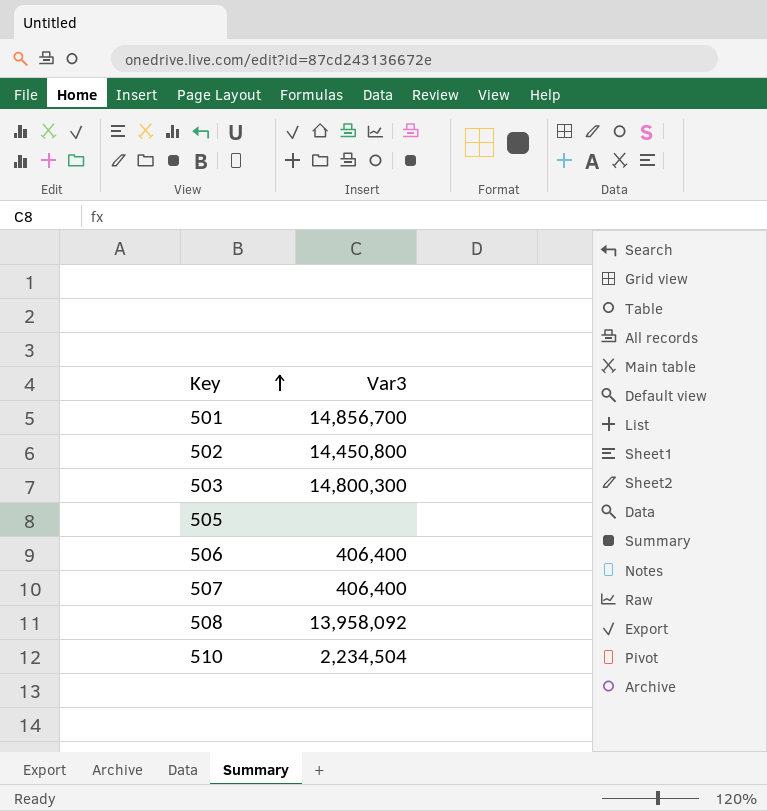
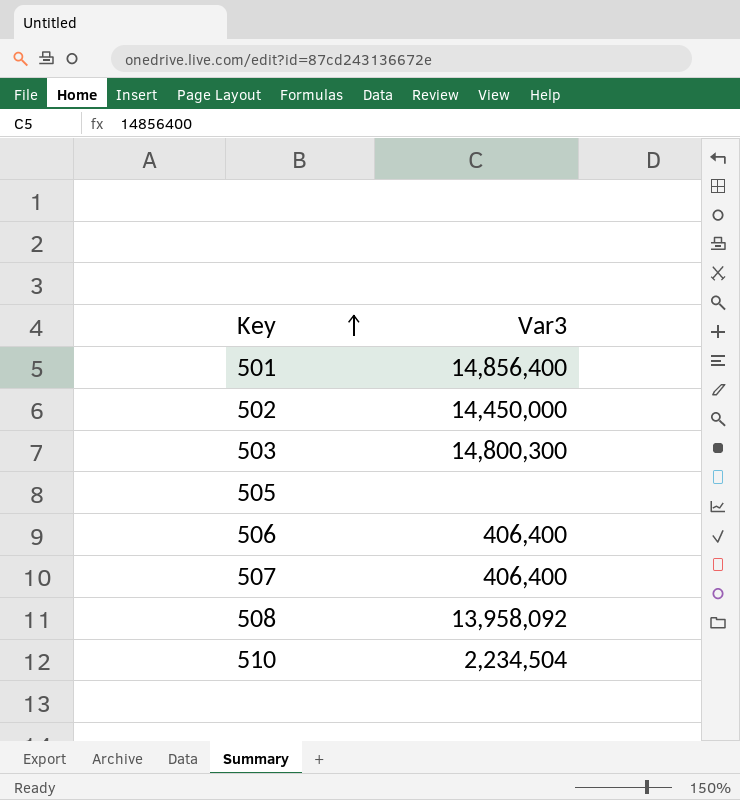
501 | Var3: 14,856,700 -> 14,856,400
502 | Var3: 14,450,800 -> 14,450,000

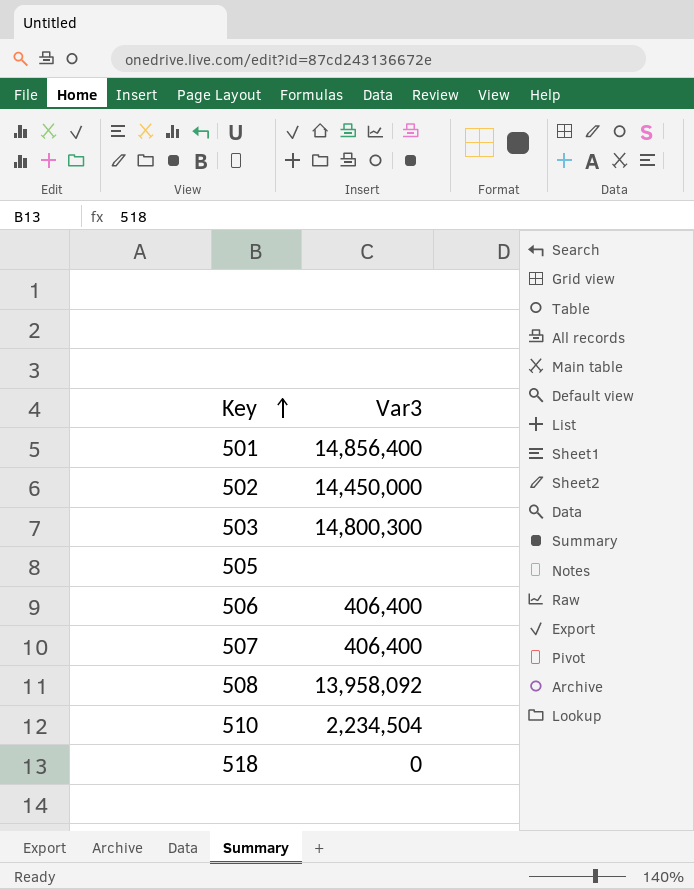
row 518: none -> 0

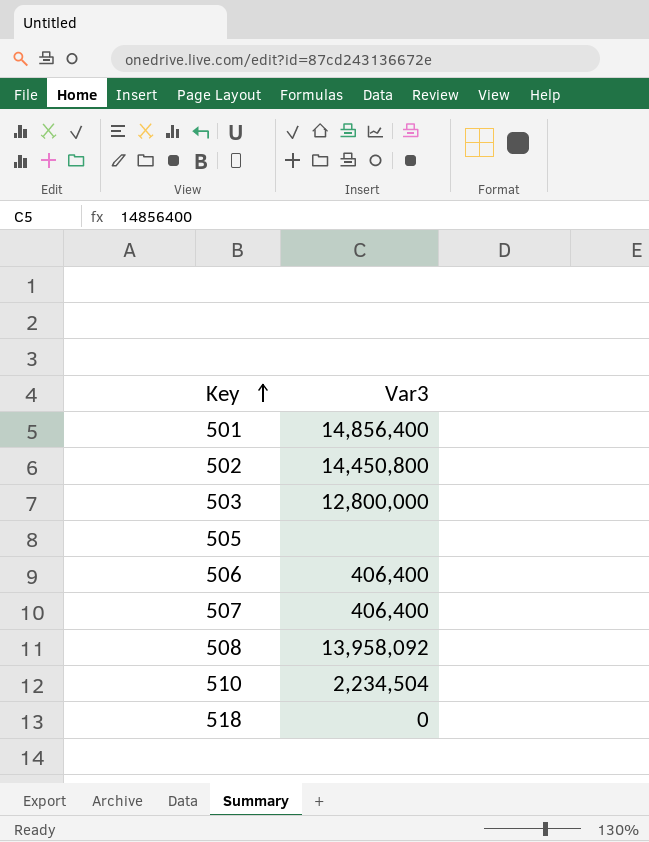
502 | Var3: 14,450,000 -> 14,450,800
503 | Var3: 14,800,300 -> 12,800,000

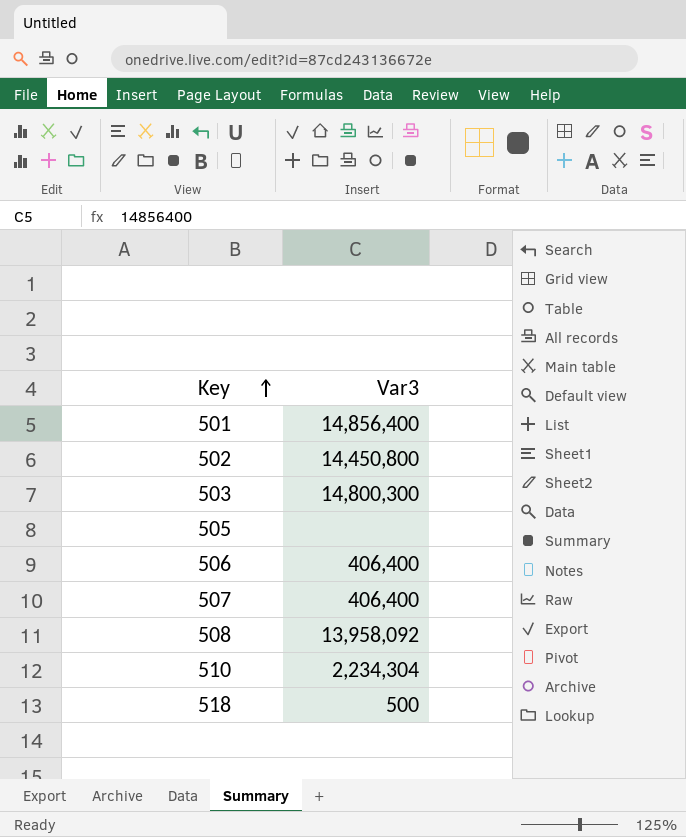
503 | Var3: 12,800,000 -> 14,800,300
510 | Var3: 2,234,504 -> 2,234,304
518 | Var3: 0 -> 500

